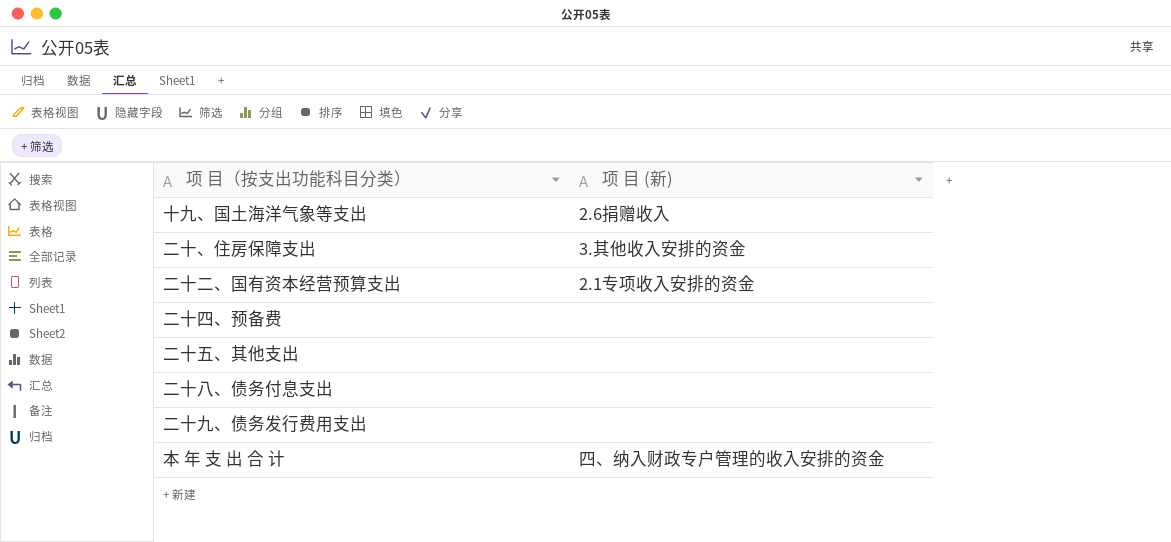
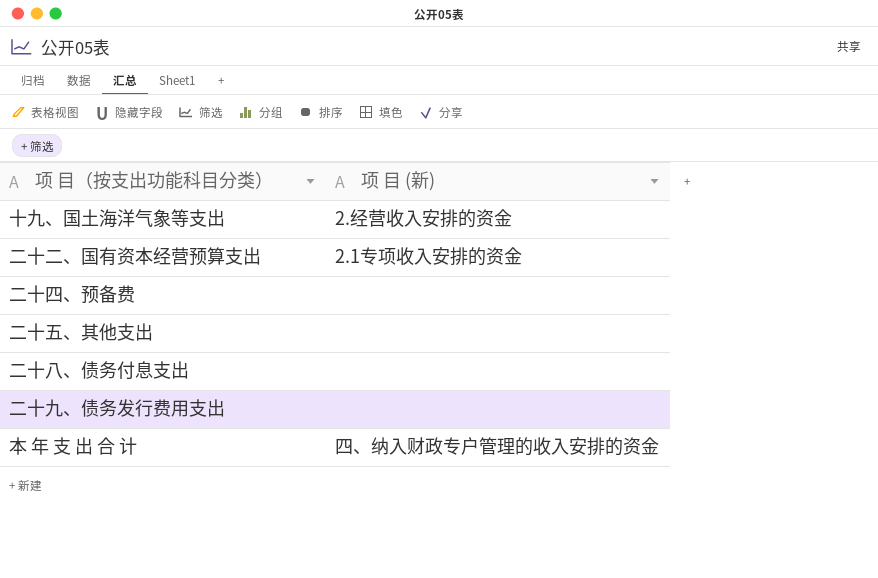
row 二十、住房保障支出: 3.其他收入安排的资金 -> none
十九、国土海洋气象等支出 | 项 目 (新): 2.6捐赠收入 -> 2.经营收入安排的资金

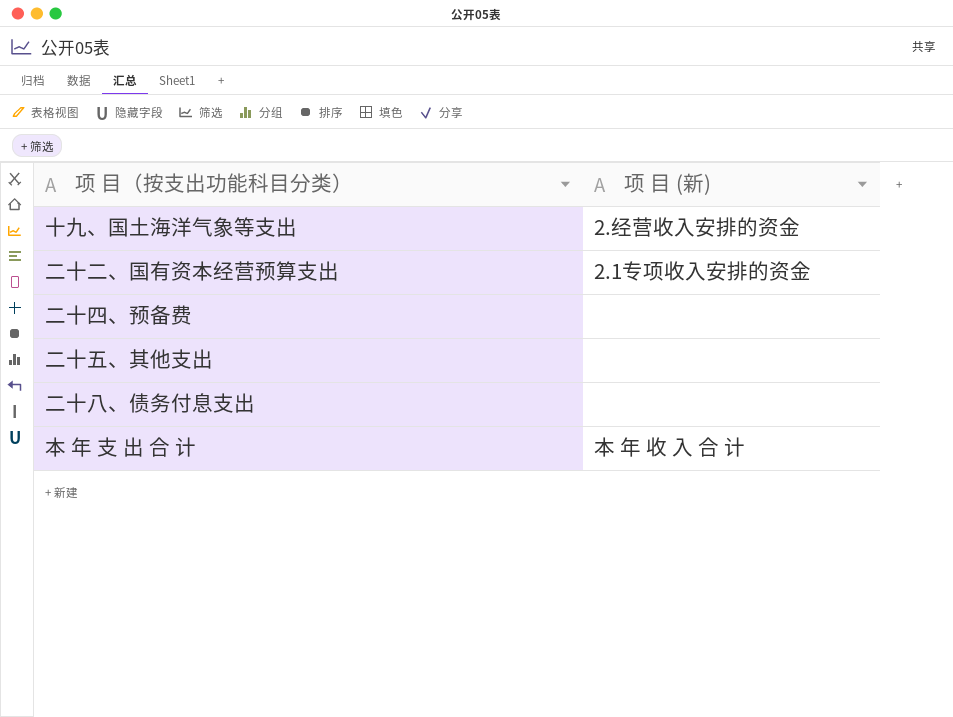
row 二十九、债务发行费用支出: none -> none
本 年 支 出 合 计 | 项 目 (新): 四、纳入财政专户管理的收入安排的资金 -> 本 年 收 入 合 计

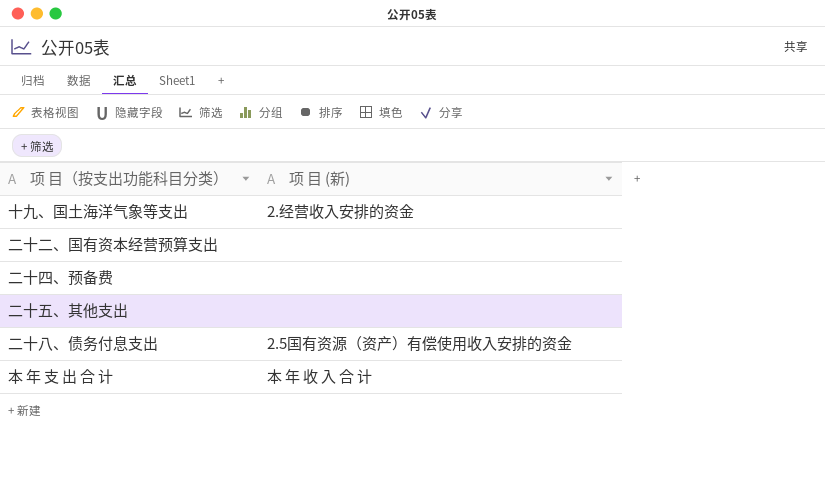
二十二、国有资本经营预算支出 | 项 目 (新): 2.1专项收入安排的资金 -> none
二十八、债务付息支出 | 项 目 (新): none -> 2.5国有资源（资产）有偿使用收入安排的资金

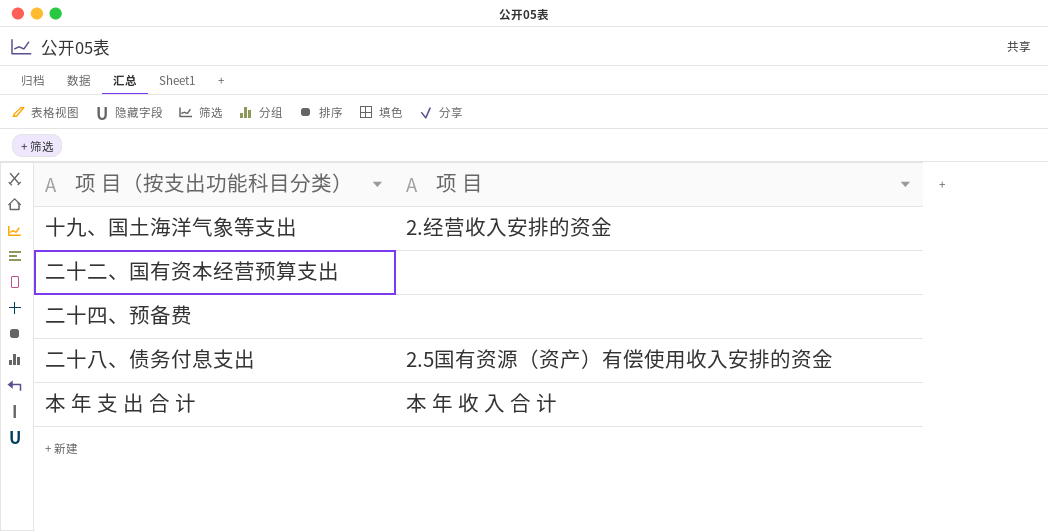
column name: 项 目 (新) -> 项 目
row 二十五、其他支出: none -> none

